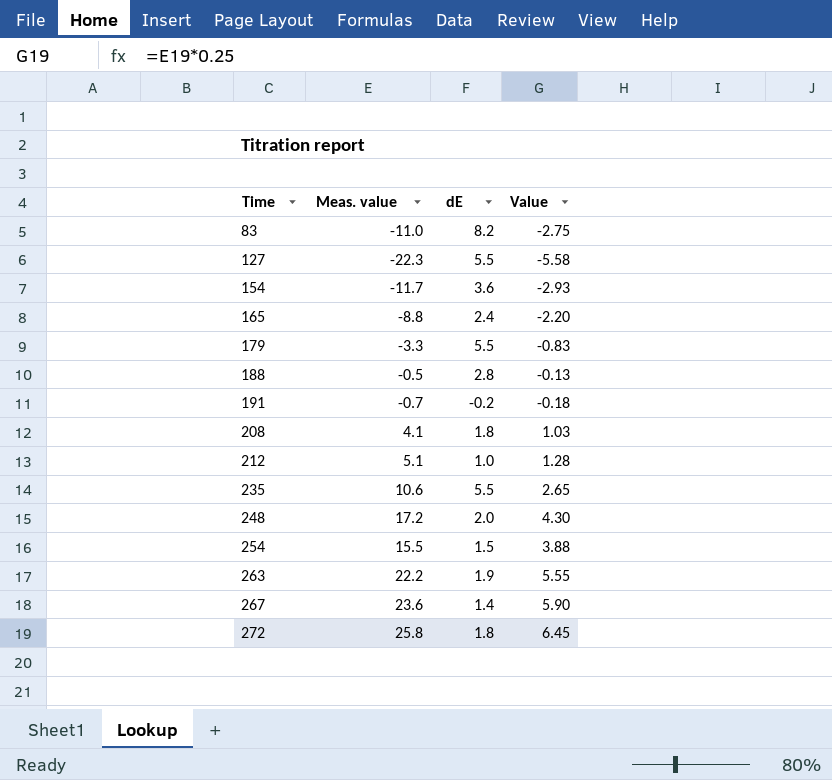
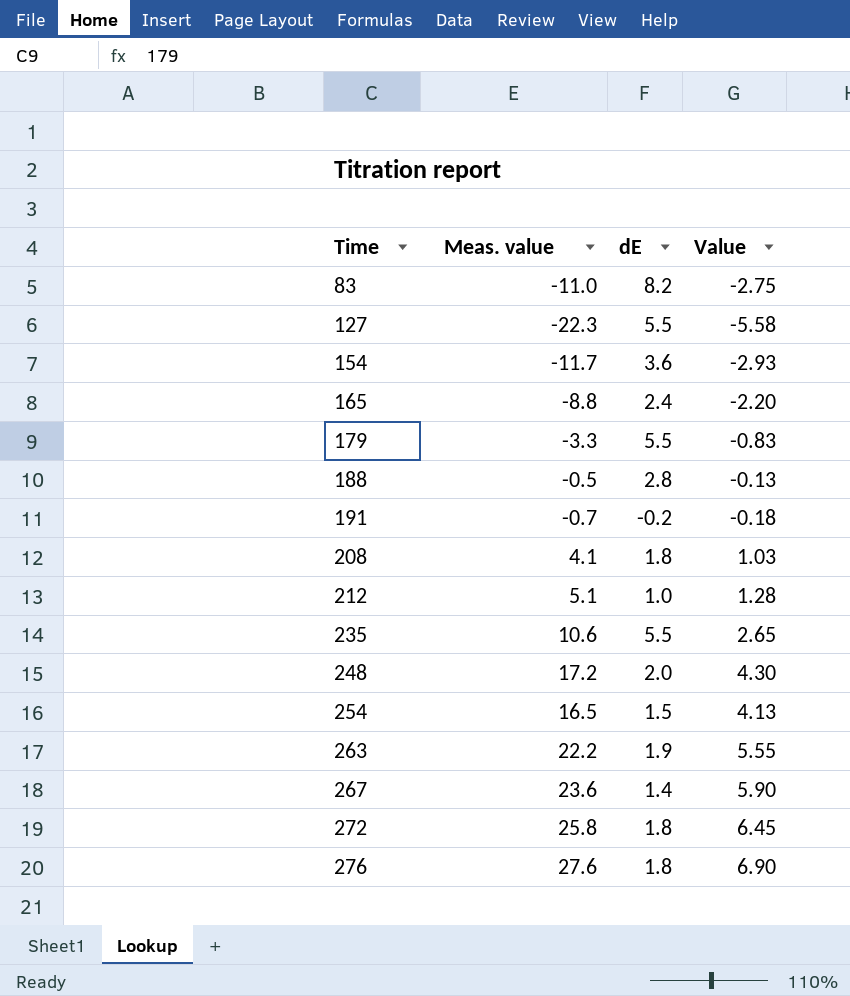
254 | Meas. value: 15.5 -> 16.5
254 | Value: 3.88 -> 4.13
row 276: none -> 27.6 | 1.8 | 6.90

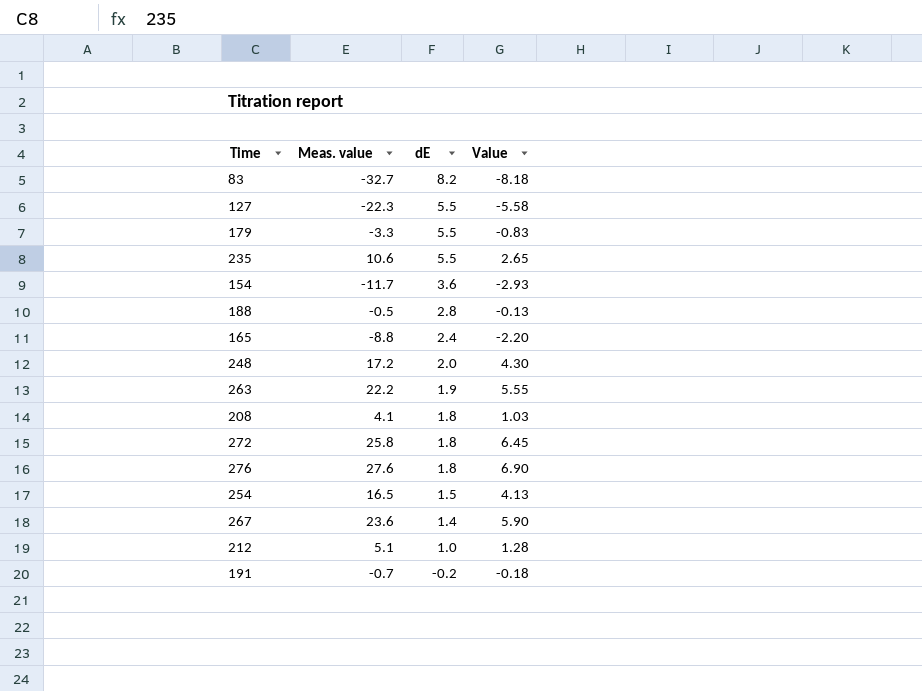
row order: Time ascending -> dE descending
83 | Meas. value: -11.0 -> -32.7
83 | Value: -2.75 -> -8.18

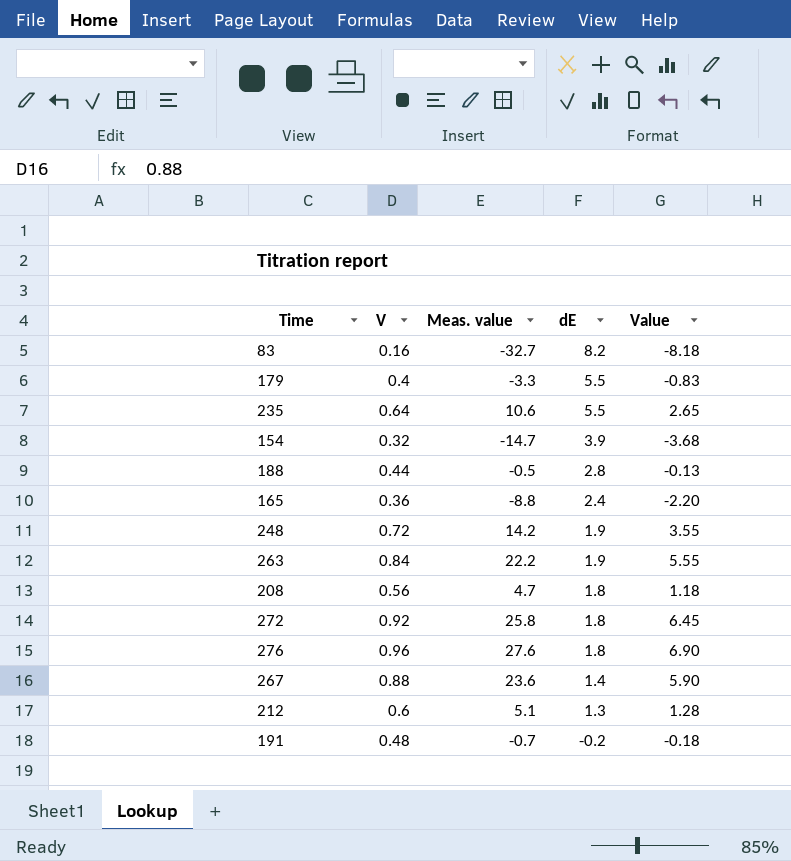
column V | position: none -> 2
row 127: -22.3 | 5.5 | -5.58 -> none
row 254: 16.5 | 1.5 | 4.13 -> none
154 | Meas. value: -11.7 -> -14.7
154 | dE: 3.6 -> 3.9
154 | Value: -2.93 -> -3.68
248 | Meas. value: 17.2 -> 14.2
248 | dE: 2.0 -> 1.9
248 | Value: 4.30 -> 3.55
208 | Meas. value: 4.1 -> 4.7
208 | Value: 1.03 -> 1.18
212 | dE: 1.0 -> 1.3

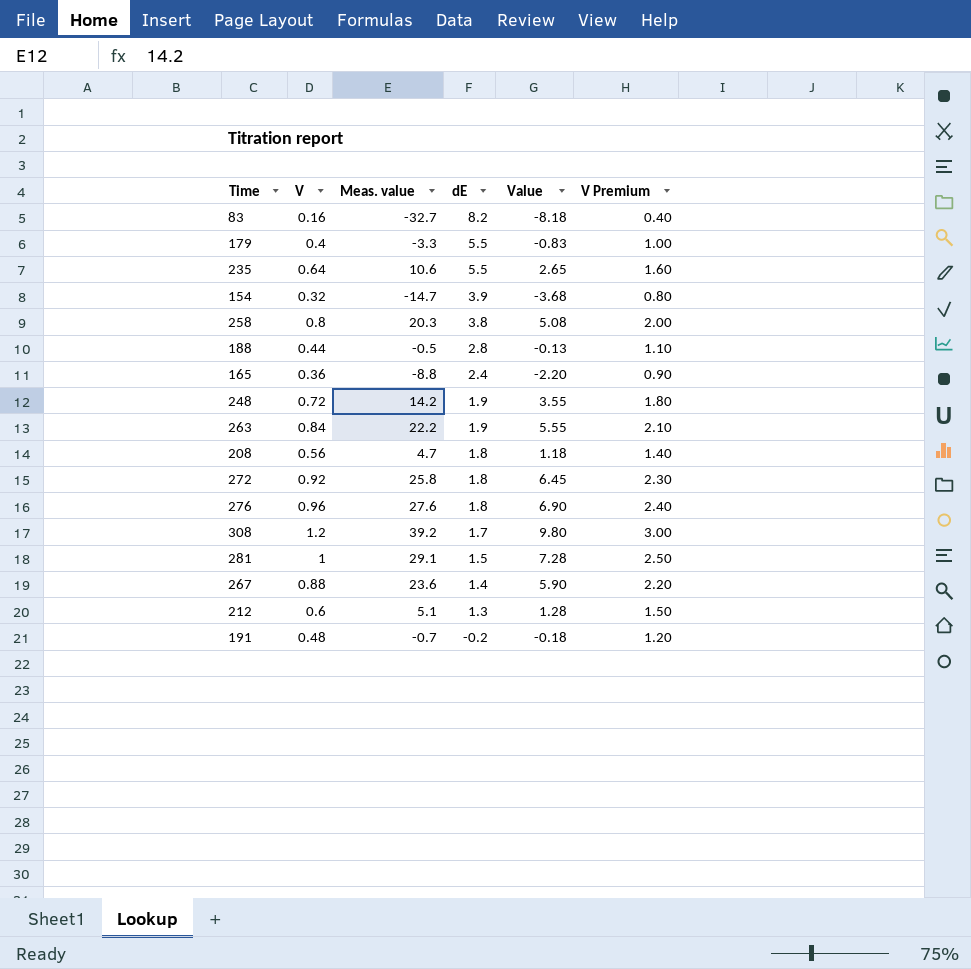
column V Premium | formula: none -> [V] * 2.5
row 258: none -> 0.8 | 20.3 | 3.8 | 5.08 | 2.00
row 308: none -> 1.2 | 39.2 | 1.7 | 9.80 | 3.00
row 281: none -> 1 | 29.1 | 1.5 | 7.28 | 2.50

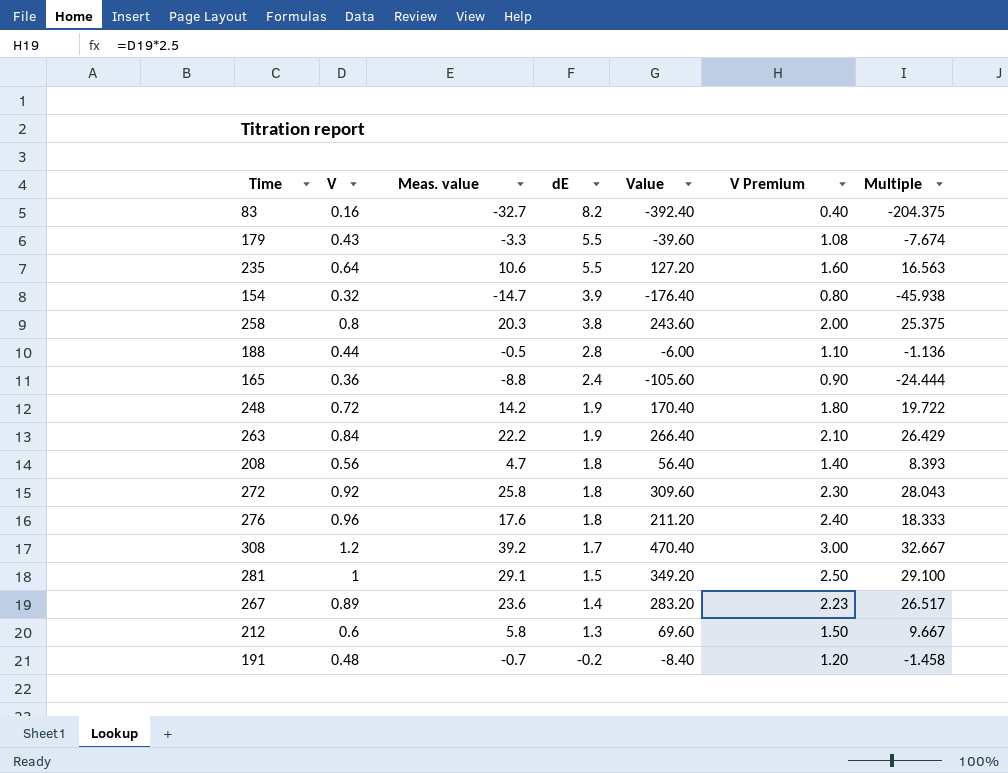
column Value | formula: [Meas. value] * 0.25 -> [Meas. value] * 12
column Multiple | formula: none -> [Meas. value] / [V]
179 | V: 0.4 -> 0.43
179 | V Premium: 1.00 -> 1.08
276 | Meas. value: 27.6 -> 17.6
267 | V: 0.88 -> 0.89
267 | V Premium: 2.20 -> 2.23
212 | Meas. value: 5.1 -> 5.8

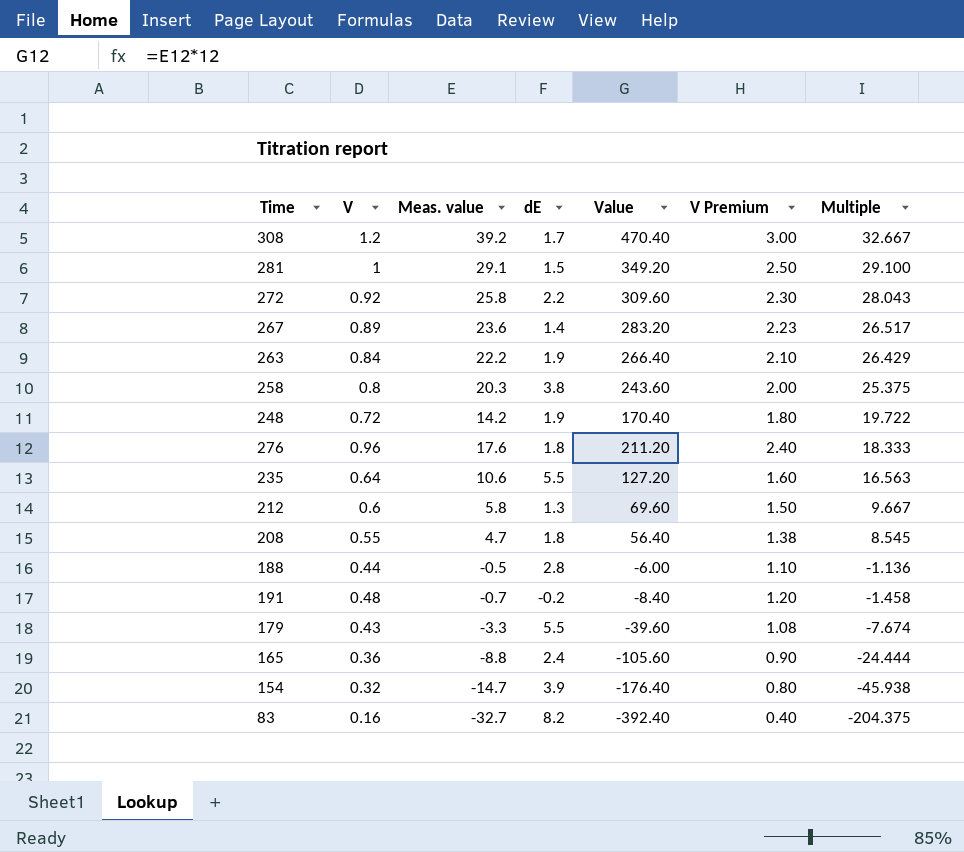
row order: dE descending -> Multiple descending
272 | dE: 1.8 -> 2.2
208 | V: 0.56 -> 0.55
208 | V Premium: 1.40 -> 1.38
208 | Multiple: 8.393 -> 8.545

